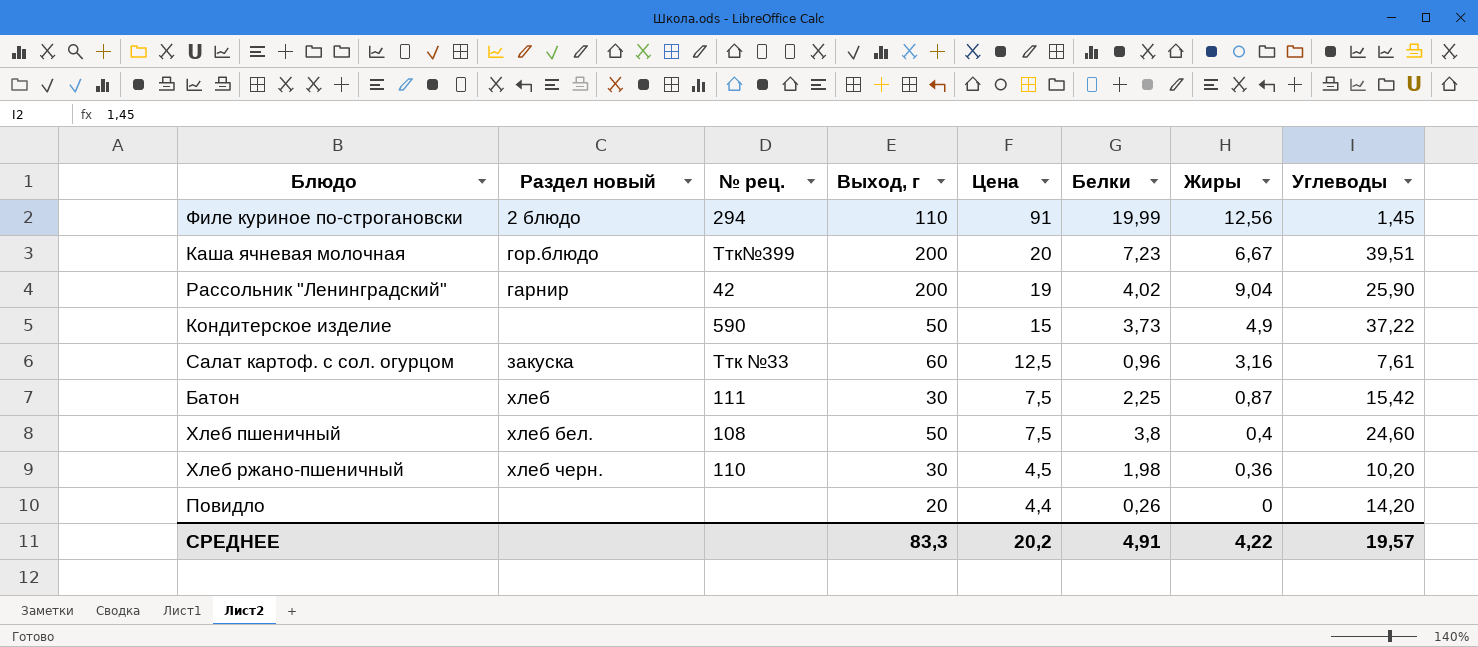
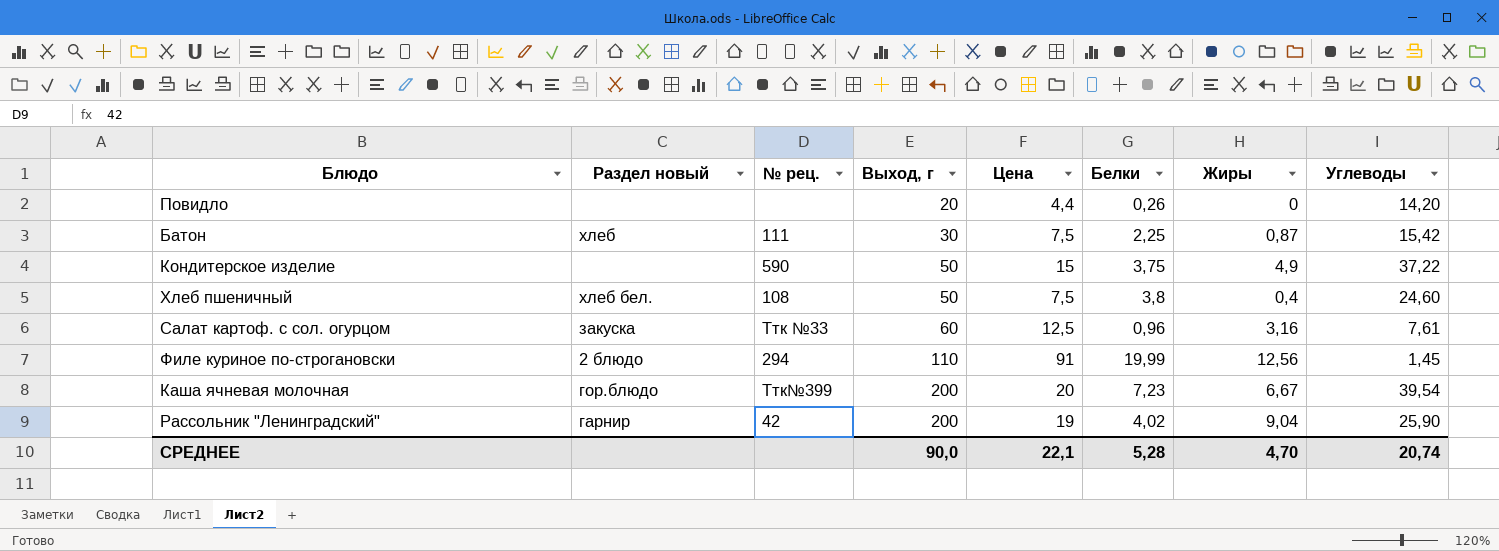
row order: Цена descending -> Выход, г ascending
row Хлеб ржано-пшеничный: хлеб черн. | 110 | 30 | 4,5 | 1,98 | 0,36 | 10,20 -> none
Кондитерское изделие | Белки: 3,73 -> 3,75
Каша ячневая молочная | Углеводы: 39,51 -> 39,54
СРЕДНЕЕ | Выход, г: 83,3 -> 90,0
СРЕДНЕЕ | Цена: 20,2 -> 22,1
СРЕДНЕЕ | Белки: 4,91 -> 5,28
СРЕДНЕЕ | Жиры: 4,22 -> 4,70
СРЕДНЕЕ | Углеводы: 19,57 -> 20,74

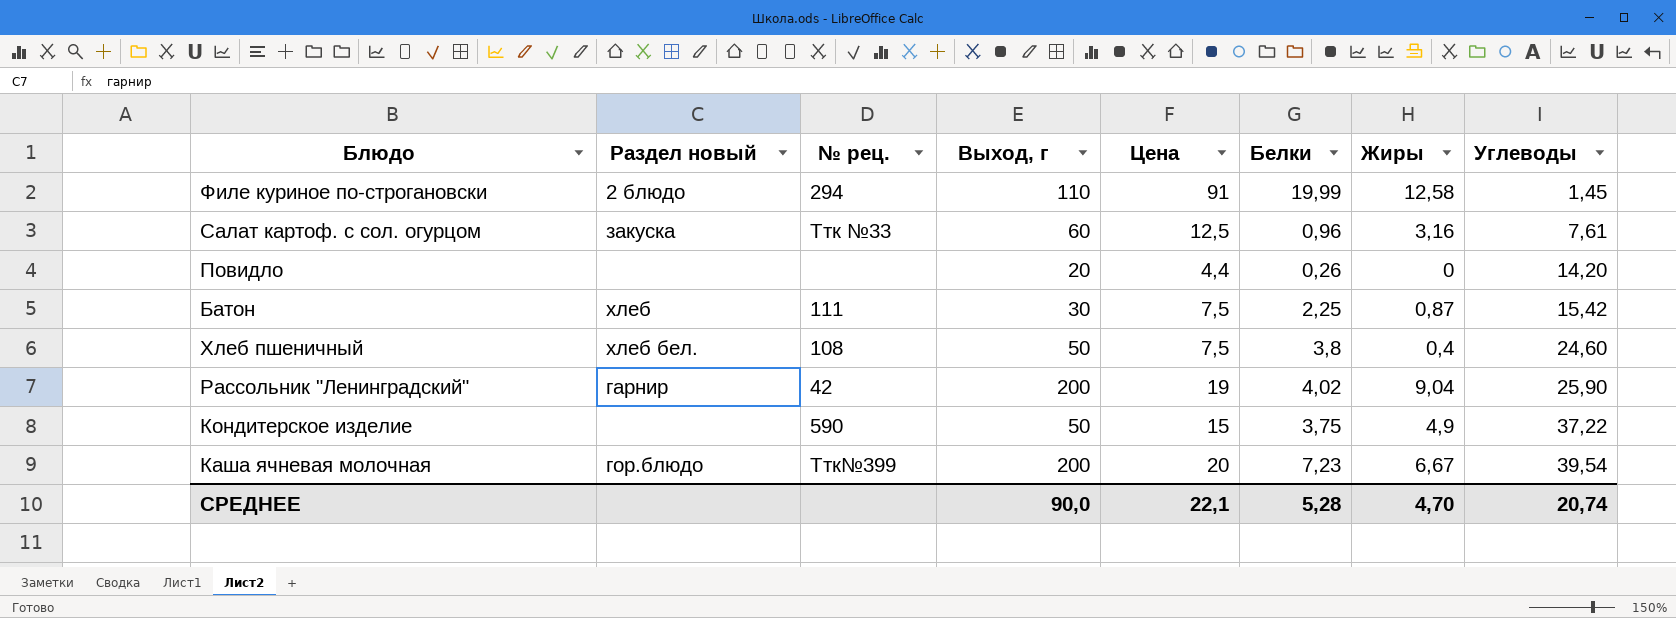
row order: Выход, г ascending -> Углеводы ascending
Филе куриное по-строгановски | Жиры: 12,56 -> 12,58

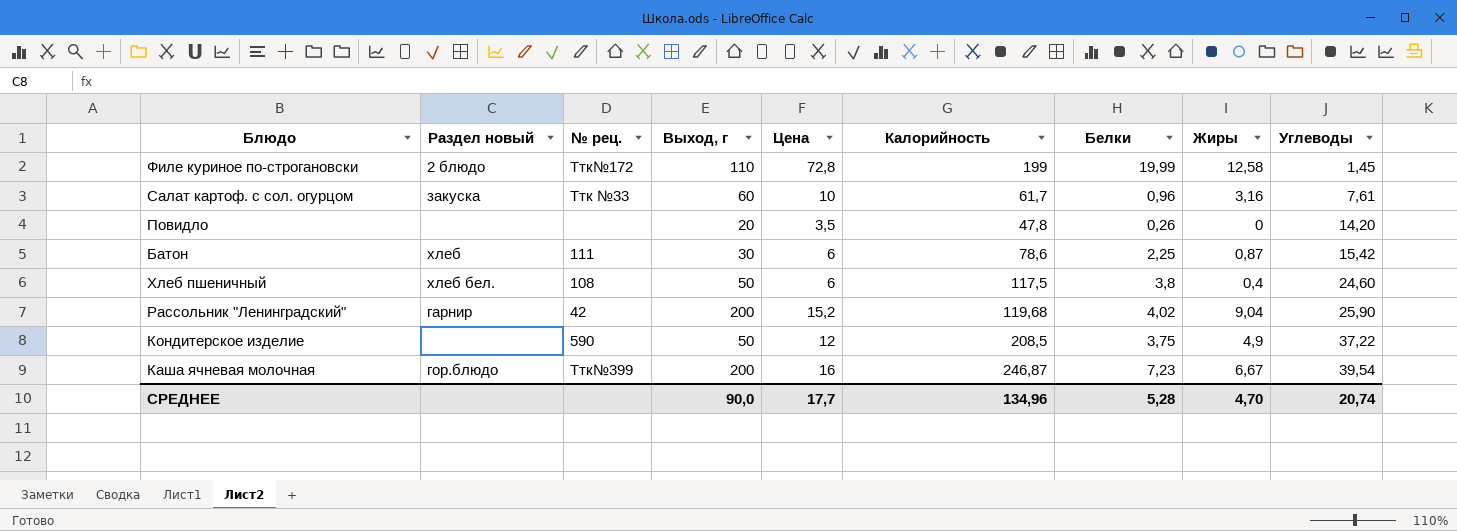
column Калорийность | position: none -> 6
Филе куриное по-строгановски | № рец.: 294 -> Ттк№172
Филе куриное по-строгановски | Цена: 91 -> 72,8
Салат картоф. с сол. огурцом | Цена: 12,5 -> 10
Повидло | Цена: 4,4 -> 3,5
Батон | Цена: 7,5 -> 6
Хлеб пшеничный | Цена: 7,5 -> 6
Рассольник "Ленинградский" | Цена: 19 -> 15,2
Кондитерское изделие | Цена: 15 -> 12
Каша ячневая молочная | Цена: 20 -> 16
СРЕДНЕЕ | Цена: 22,1 -> 17,7

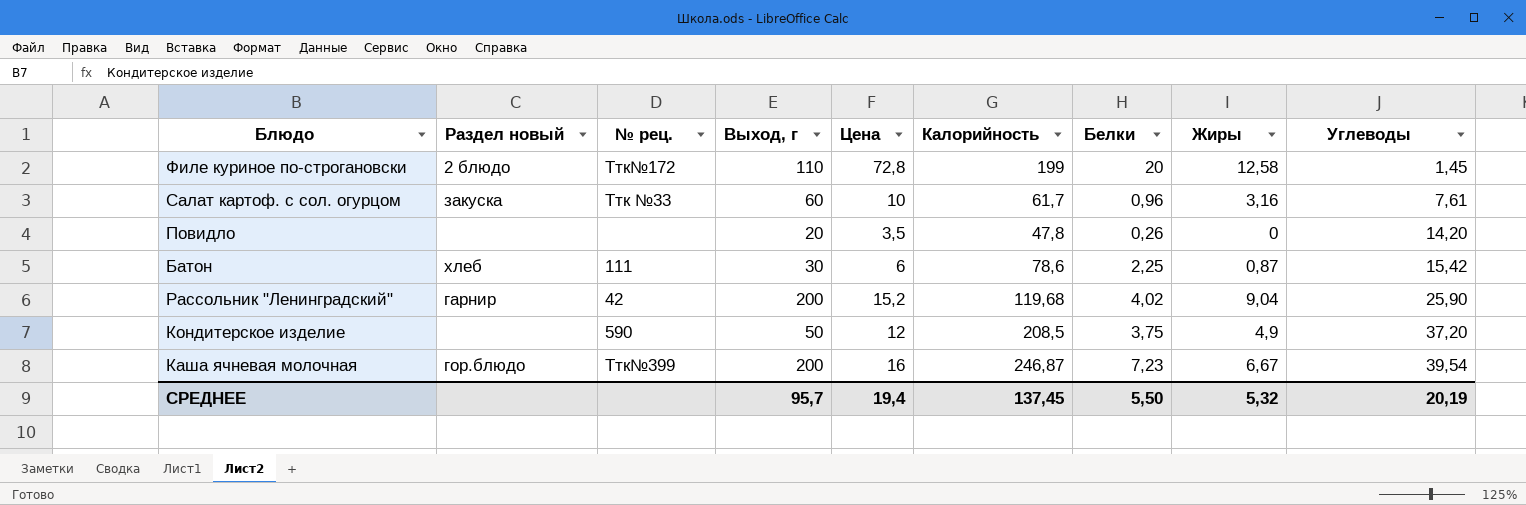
row Хлеб пшеничный: хлеб бел. | 108 | 50 | 6 | 117,5 | 3,8 | 0,4 | 24,60 -> none
Филе куриное по-строгановски | Белки: 19,99 -> 20
Кондитерское изделие | Углеводы: 37,22 -> 37,20
СРЕДНЕЕ | Выход, г: 90,0 -> 95,7
СРЕДНЕЕ | Цена: 17,7 -> 19,4
СРЕДНЕЕ | Калорийность: 134,96 -> 137,45
СРЕДНЕЕ | Белки: 5,28 -> 5,50
СРЕДНЕЕ | Жиры: 4,70 -> 5,32
СРЕДНЕЕ | Углеводы: 20,74 -> 20,19

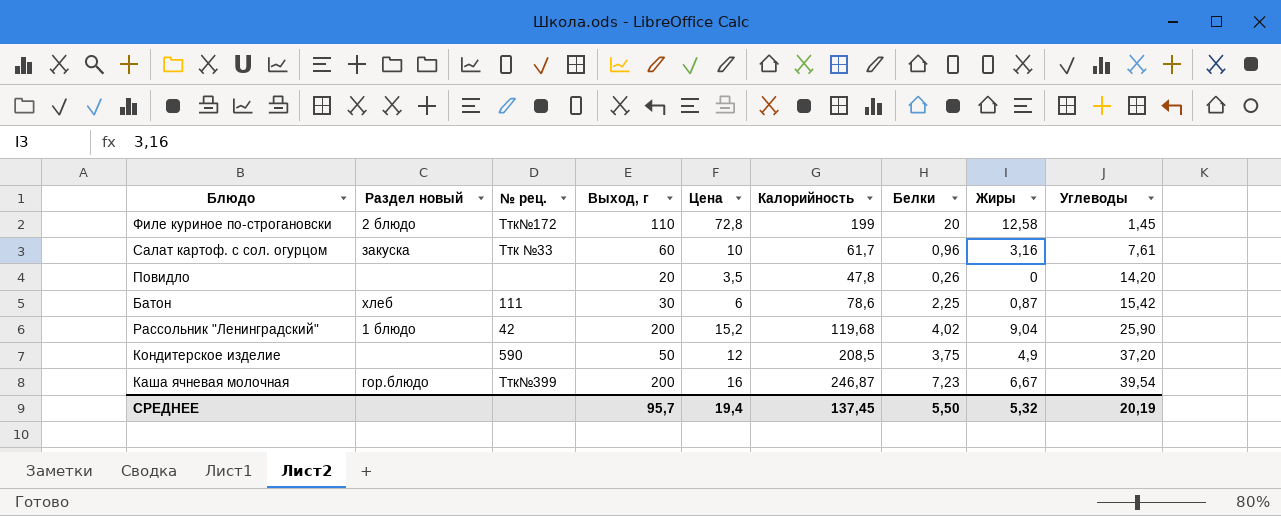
Рассольник "Ленинградский" | Раздел новый: гарнир -> 1 блюдо

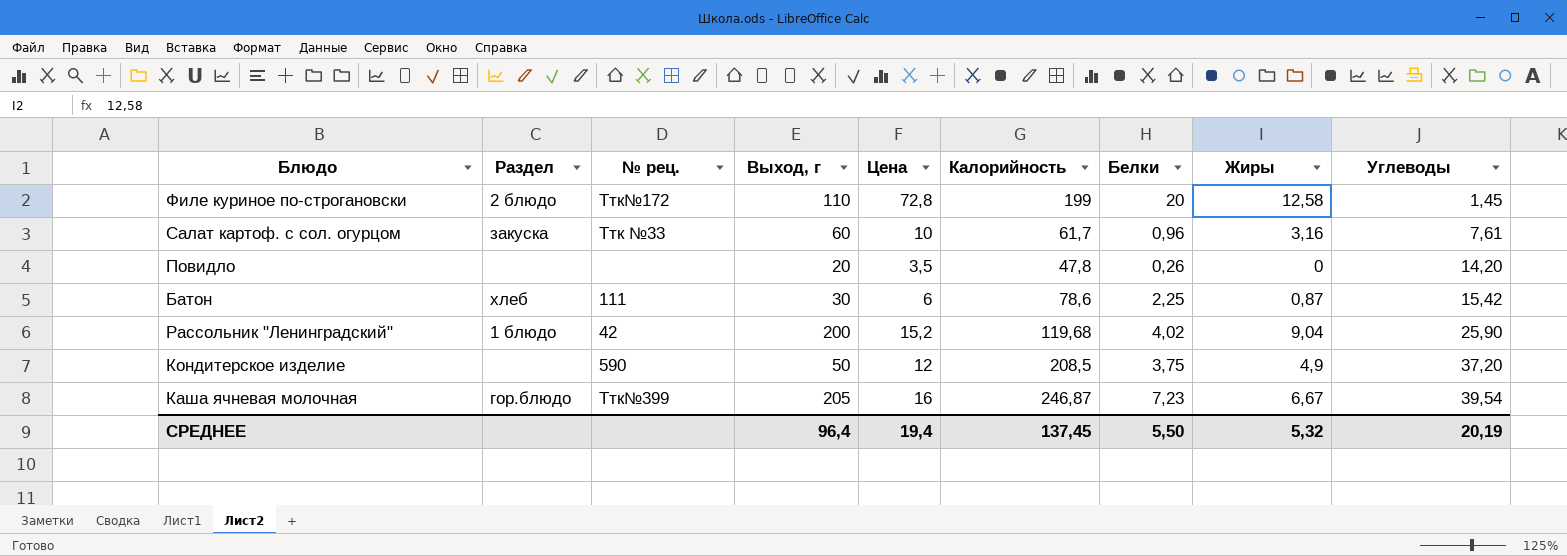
column name: Раздел новый -> Раздел
Каша ячневая молочная | Выход, г: 200 -> 205
СРЕДНЕЕ | Выход, г: 95,7 -> 96,4

